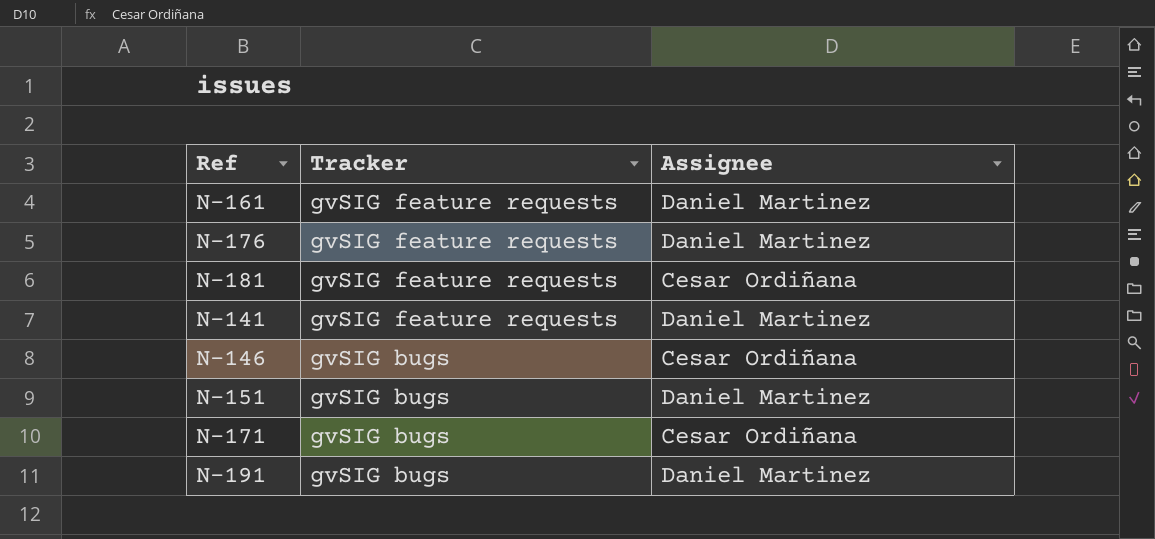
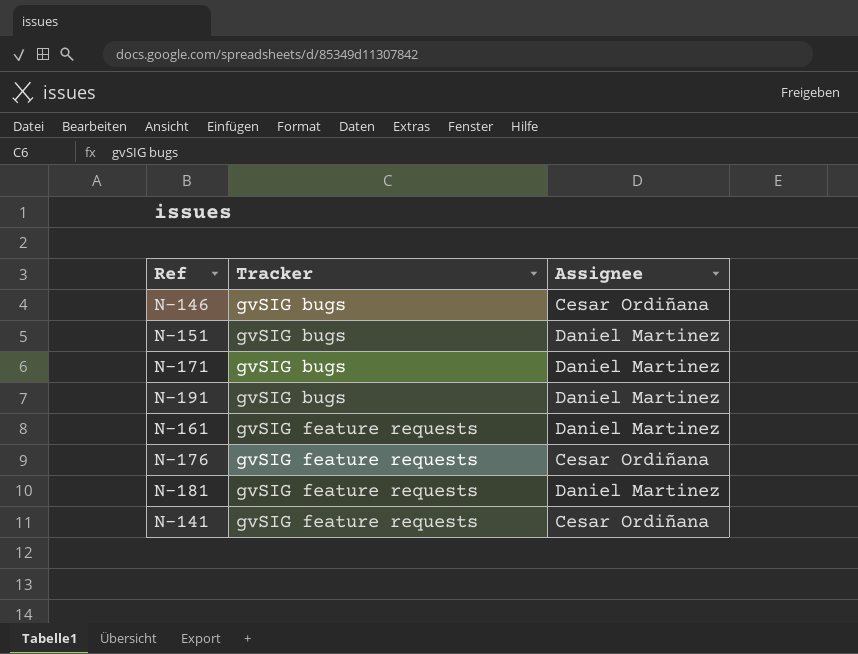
row order: Tracker descending -> Tracker ascending
N-171 | Assignee: Cesar Ordiñana -> Daniel Martinez
N-176 | Assignee: Daniel Martinez -> Cesar Ordiñana
N-181 | Assignee: Cesar Ordiñana -> Daniel Martinez
N-141 | Assignee: Daniel Martinez -> Cesar Ordiñana

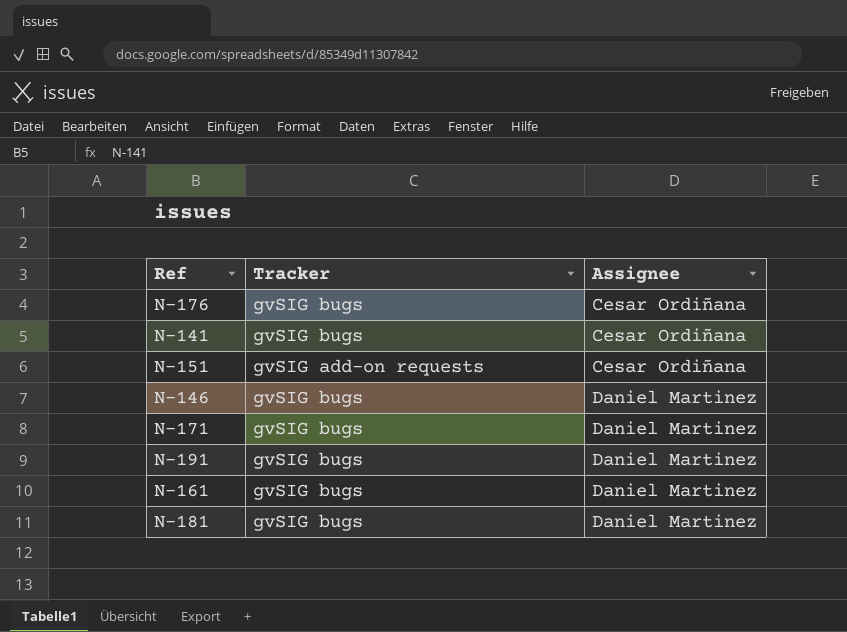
row order: Tracker ascending -> Assignee ascending
N-176 | Tracker: gvSIG feature requests -> gvSIG bugs
N-141 | Tracker: gvSIG feature requests -> gvSIG bugs
N-151 | Tracker: gvSIG bugs -> gvSIG add-on requests
N-151 | Assignee: Daniel Martinez -> Cesar Ordiñana
N-146 | Assignee: Cesar Ordiñana -> Daniel Martinez
N-161 | Tracker: gvSIG feature requests -> gvSIG bugs
N-181 | Tracker: gvSIG feature requests -> gvSIG bugs

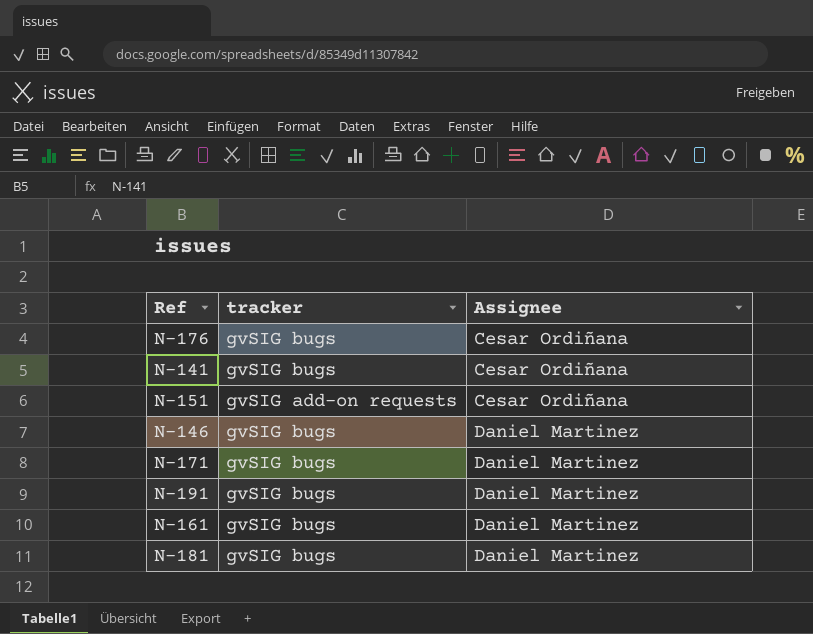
column name: Tracker -> tracker

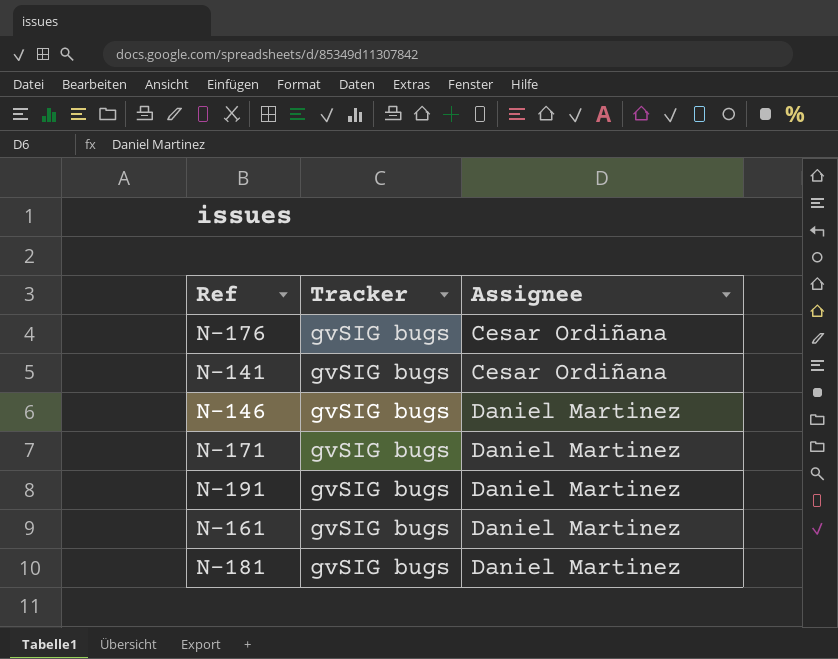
column name: tracker -> Tracker
row N-151: gvSIG add-on requests | Cesar Ordiñana -> none

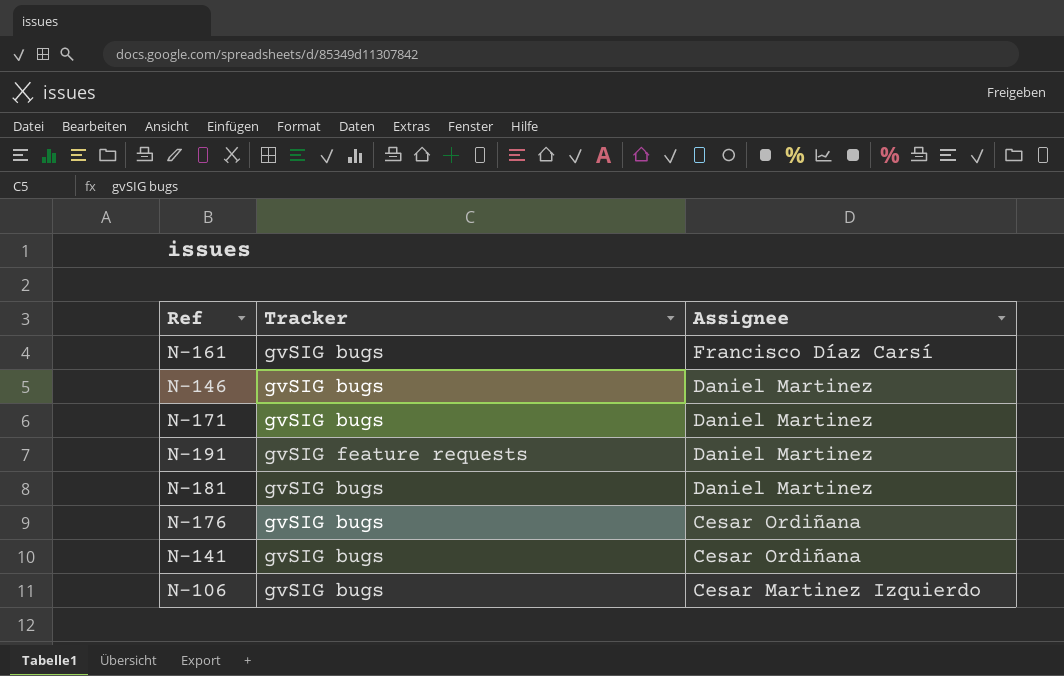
row order: Assignee ascending -> Assignee descending
N-161 | Assignee: Daniel Martinez -> Francisco Díaz Carsí
N-191 | Tracker: gvSIG bugs -> gvSIG feature requests
row N-106: none -> gvSIG bugs | Cesar Martinez Izquierdo

